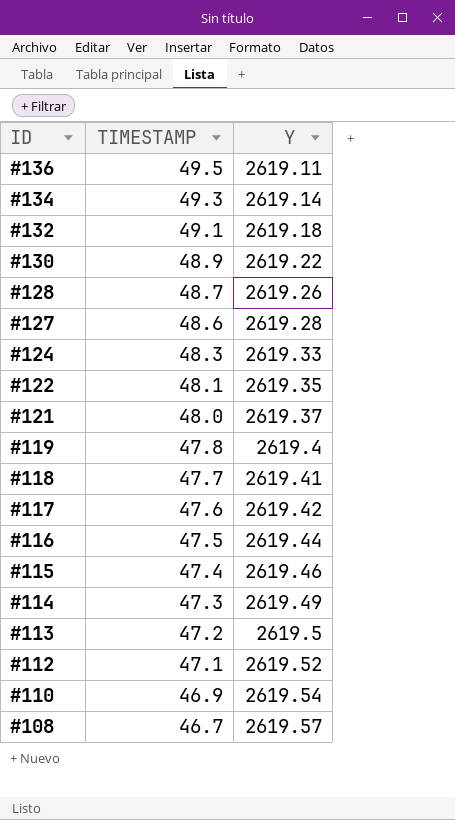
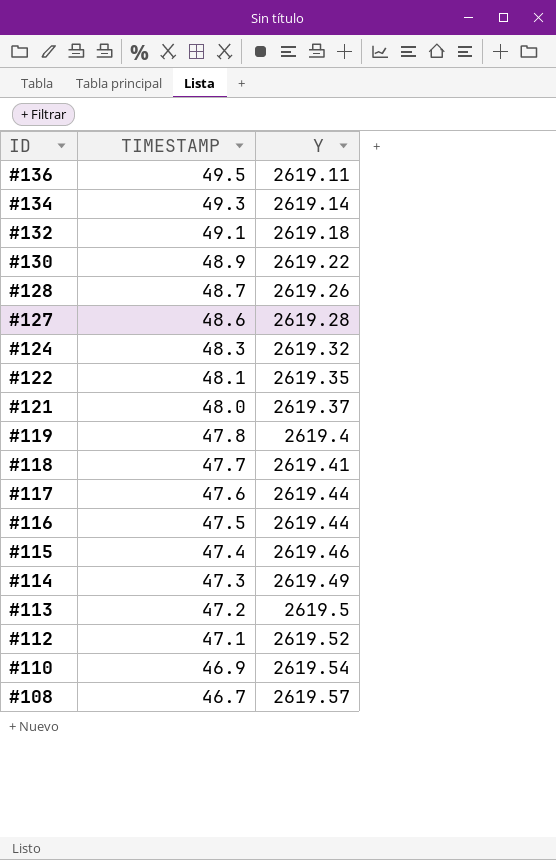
#124 | Y: 2619.33 -> 2619.32
#117 | Y: 2619.42 -> 2619.44

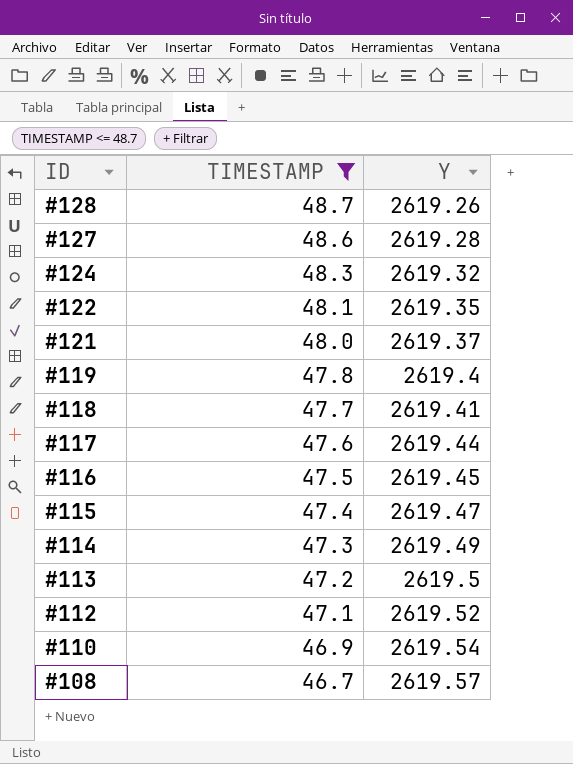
filter: none -> TIMESTAMP <= 48.7
#116 | Y: 2619.44 -> 2619.45
#115 | Y: 2619.46 -> 2619.47

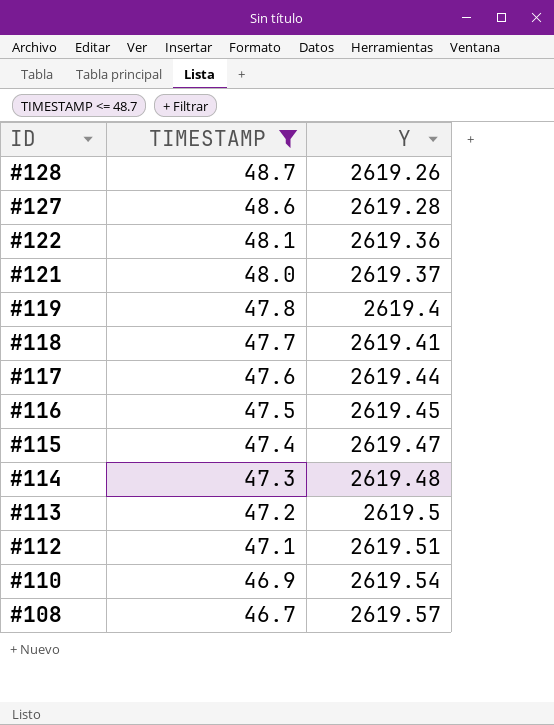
row #124: 48.3 | 2619.32 -> none
#122 | Y: 2619.35 -> 2619.36
#114 | Y: 2619.49 -> 2619.48
#112 | Y: 2619.52 -> 2619.51

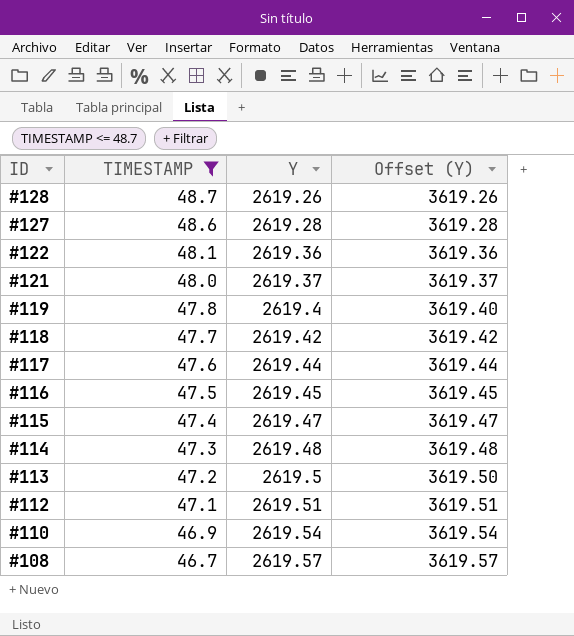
column Offset (Y) | formula: none -> [Y] + 1000
#118 | Y: 2619.41 -> 2619.42

